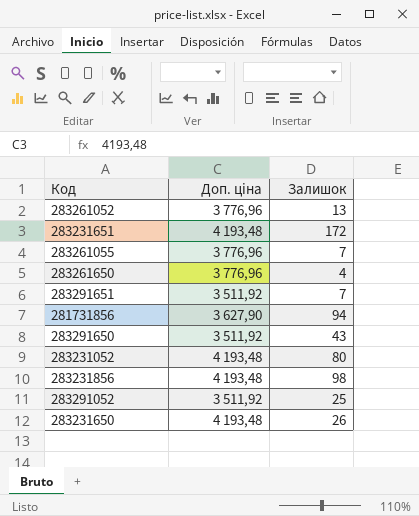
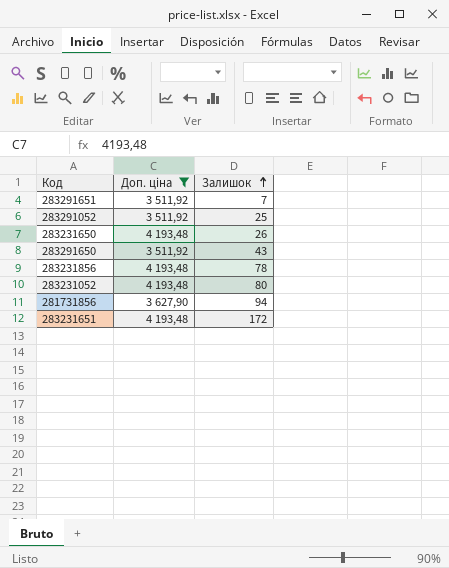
filter: none -> Доп. ціна != 3 776,96
row order: none -> Залишок ascending
283231856 | Залишок: 98 -> 78

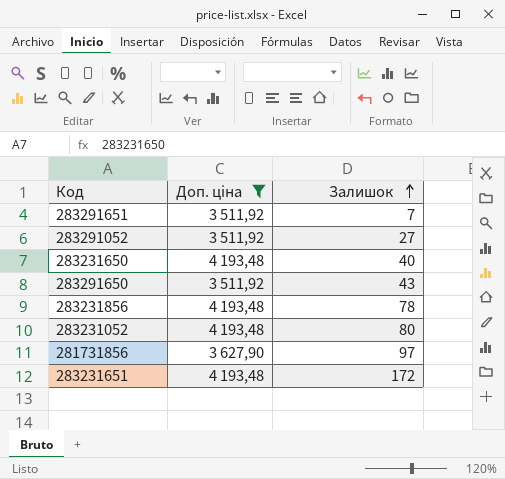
283291052 | Залишок: 25 -> 27
283231650 | Залишок: 26 -> 40
281731856 | Залишок: 94 -> 97

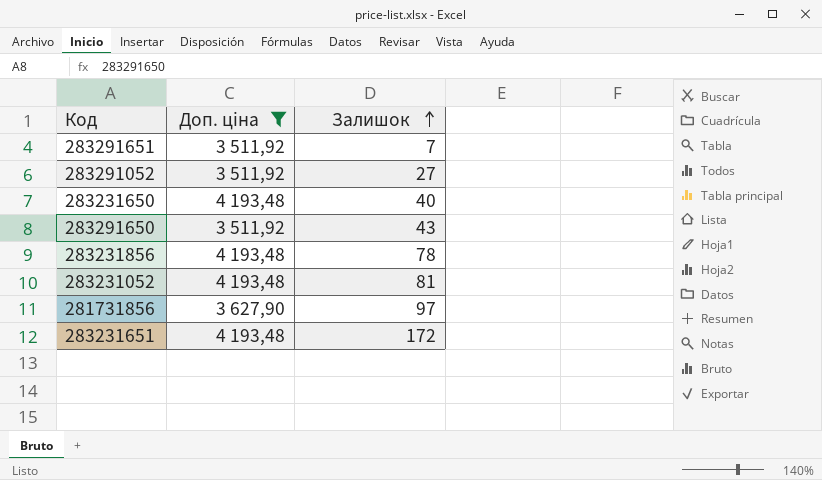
283231052 | Залишок: 80 -> 81

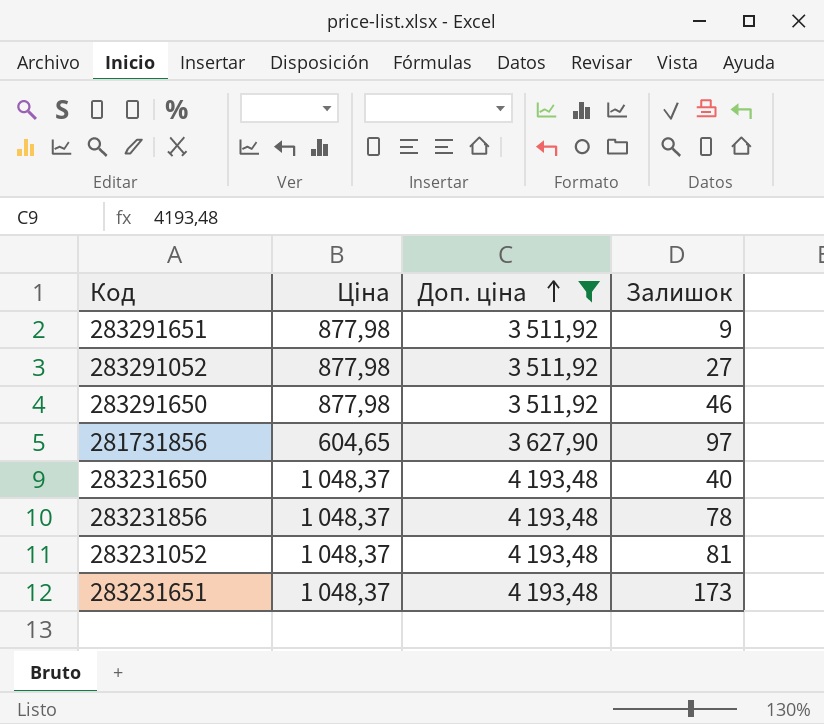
row order: Залишок ascending -> Доп. ціна ascending
column Ціна | position: none -> 2
283291651 | Залишок: 7 -> 9
283291650 | Залишок: 43 -> 46
283231651 | Залишок: 172 -> 173

